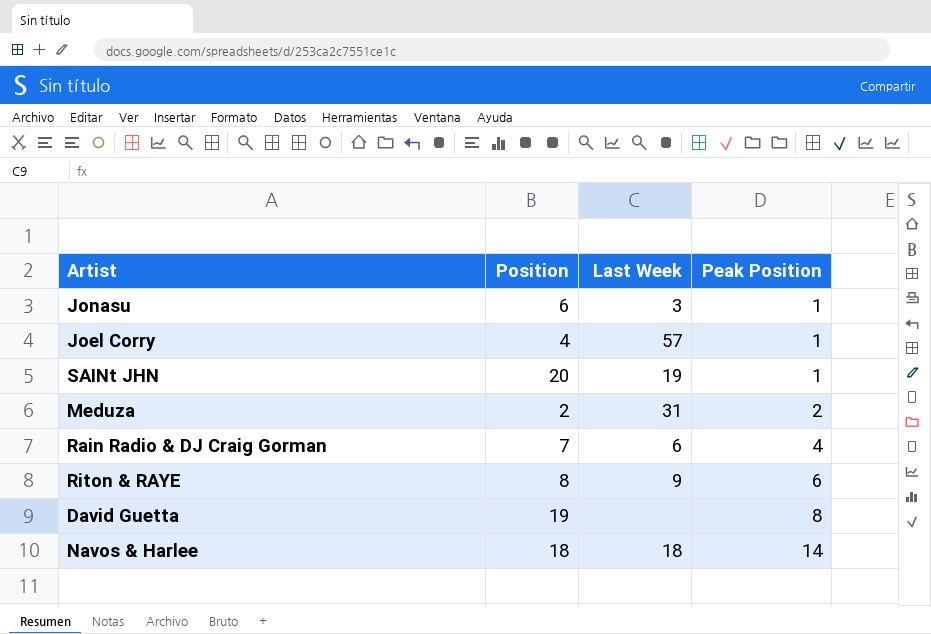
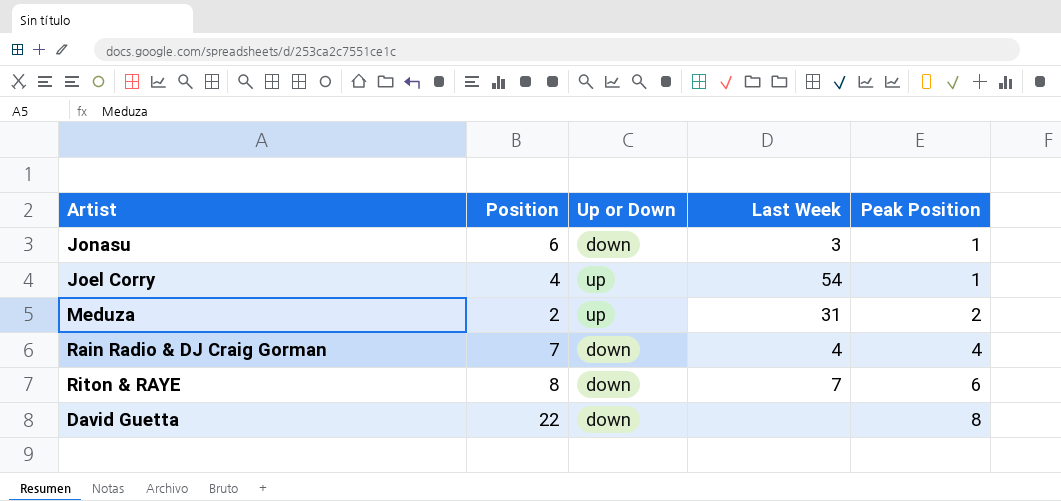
column Up or Down | position: none -> 3
row SAINt JHN: 20 | 19 | 1 -> none
row Navos & Harlee: 18 | 18 | 14 -> none
Joel Corry | Last Week: 57 -> 54
Rain Radio & DJ Craig Gorman | Last Week: 6 -> 4
Riton & RAYE | Last Week: 9 -> 7
David Guetta | Position: 19 -> 22

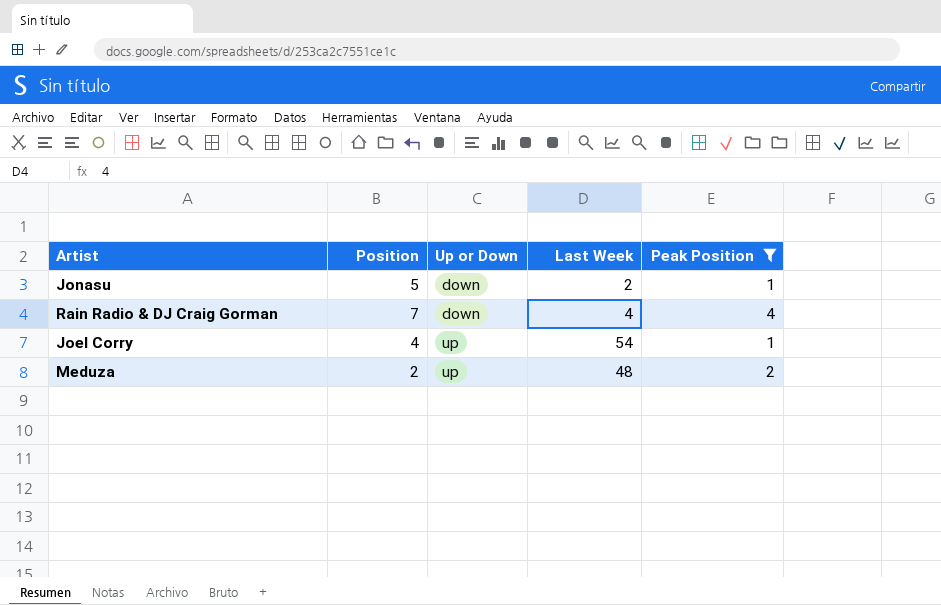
filter: none -> Peak Position <= 4
row order: Peak Position ascending -> Up or Down ascending
Jonasu | Position: 6 -> 5
Jonasu | Last Week: 3 -> 2
Meduza | Last Week: 31 -> 48

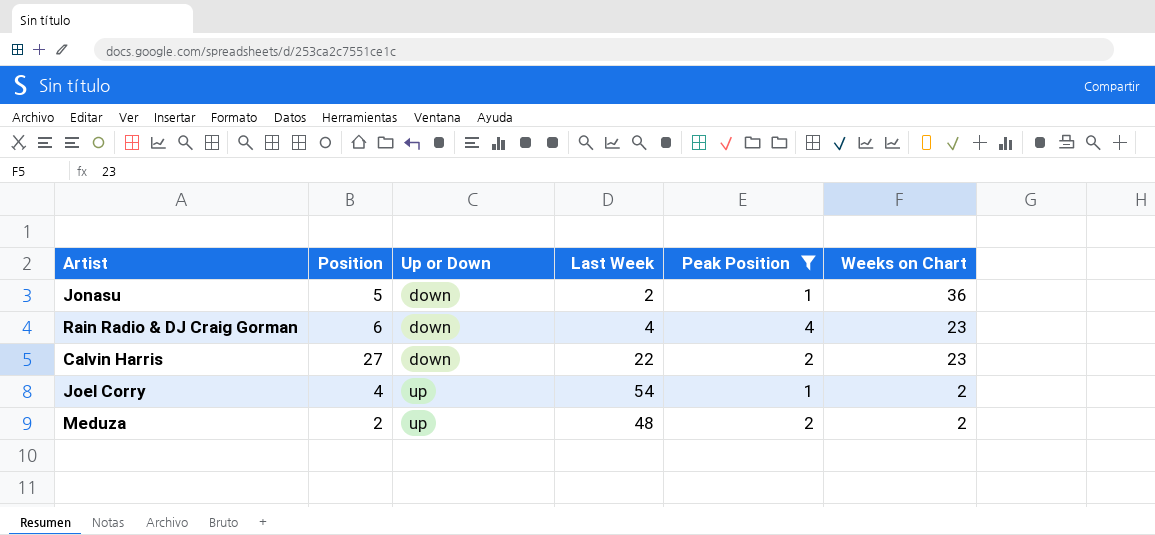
column Weeks on Chart | position: none -> 6
Rain Radio & DJ Craig Gorman | Position: 7 -> 6
row Calvin Harris: none -> 27 | down | 22 | 2 | 23

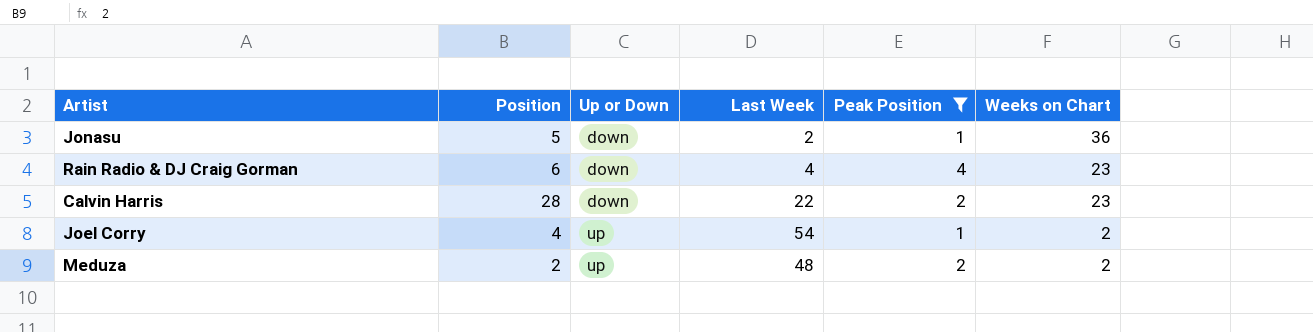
Calvin Harris | Position: 27 -> 28

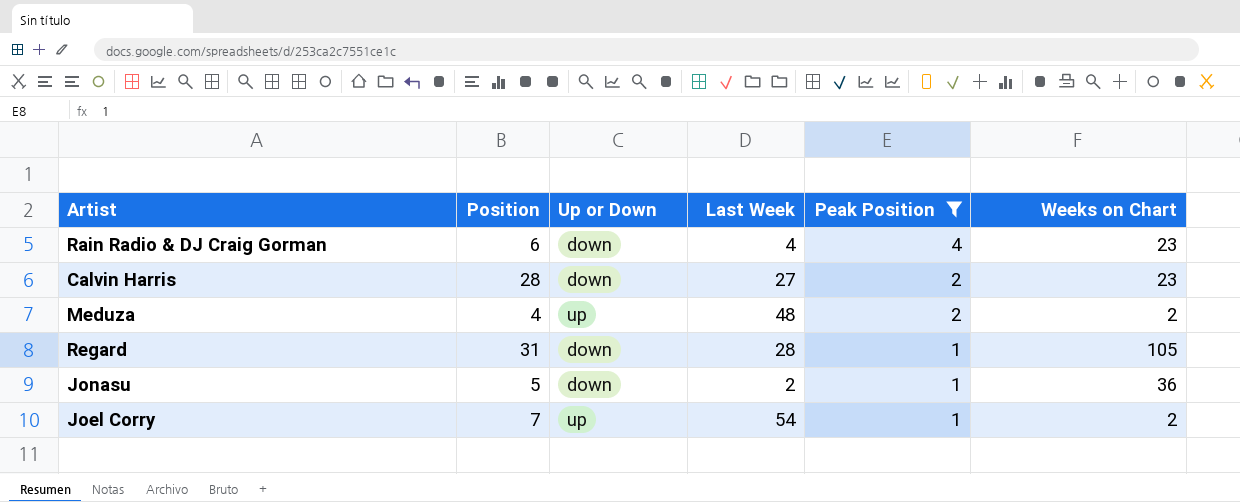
row order: Up or Down ascending -> Peak Position descending
Calvin Harris | Last Week: 22 -> 27
Meduza | Position: 2 -> 4
row Regard: none -> 31 | down | 28 | 1 | 105
Joel Corry | Position: 4 -> 7

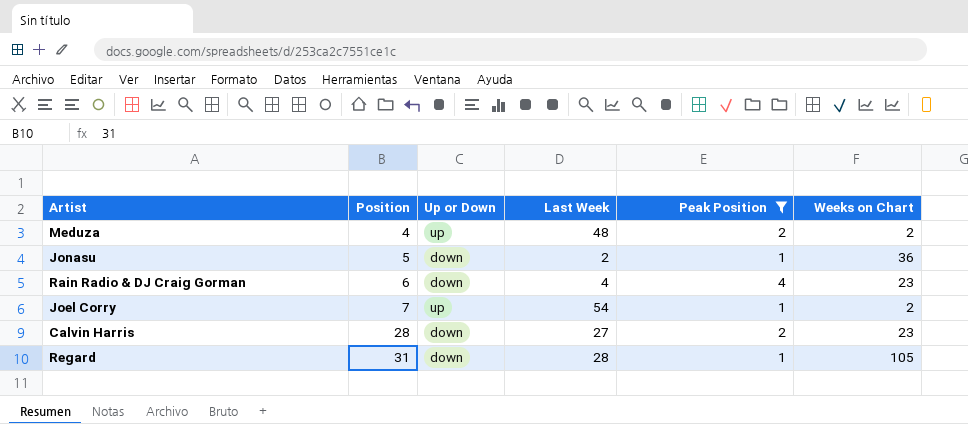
row order: Peak Position descending -> Position ascending

